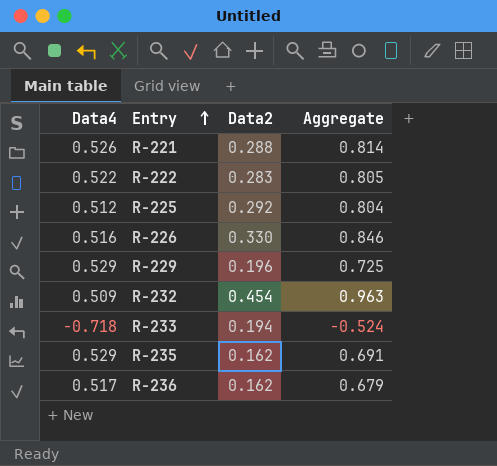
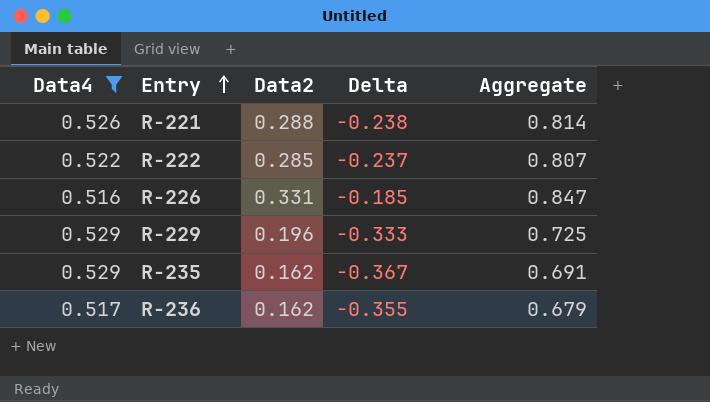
filter: none -> Data4 >= 0.516
column Delta | formula: none -> [Data2] - [Data4]
R-222 | Data2: 0.283 -> 0.285
R-222 | Aggregate: 0.805 -> 0.807
R-226 | Data2: 0.330 -> 0.331
R-226 | Aggregate: 0.846 -> 0.847

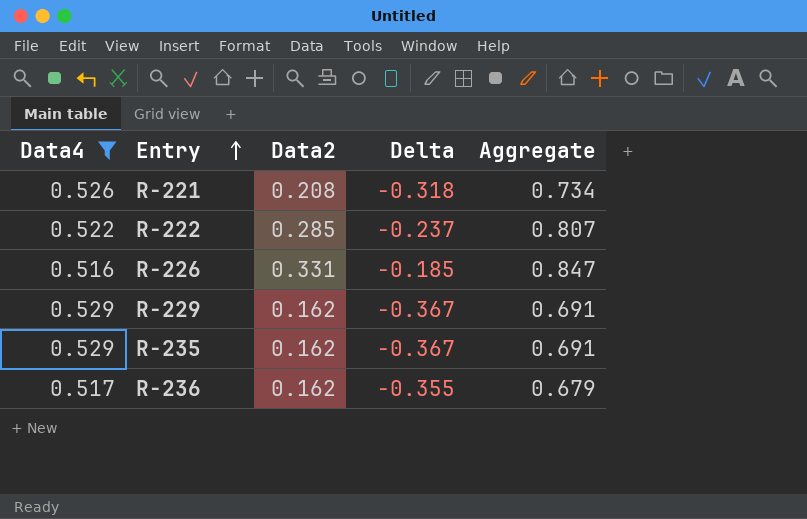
R-221 | Data2: 0.288 -> 0.208
R-221 | Delta: -0.238 -> -0.318
R-221 | Aggregate: 0.814 -> 0.734
R-229 | Data2: 0.196 -> 0.162
R-229 | Delta: -0.333 -> -0.367
R-229 | Aggregate: 0.725 -> 0.691

